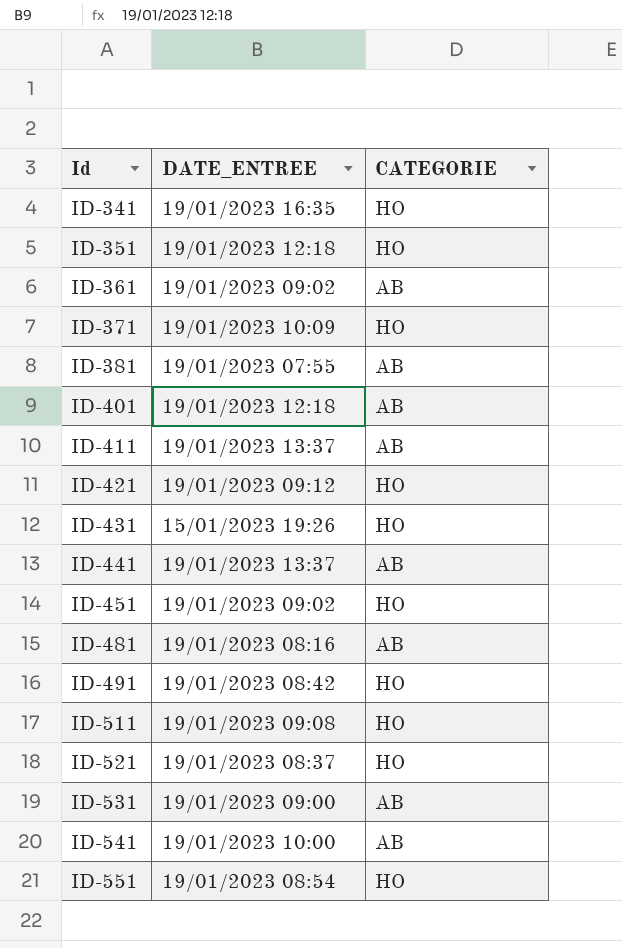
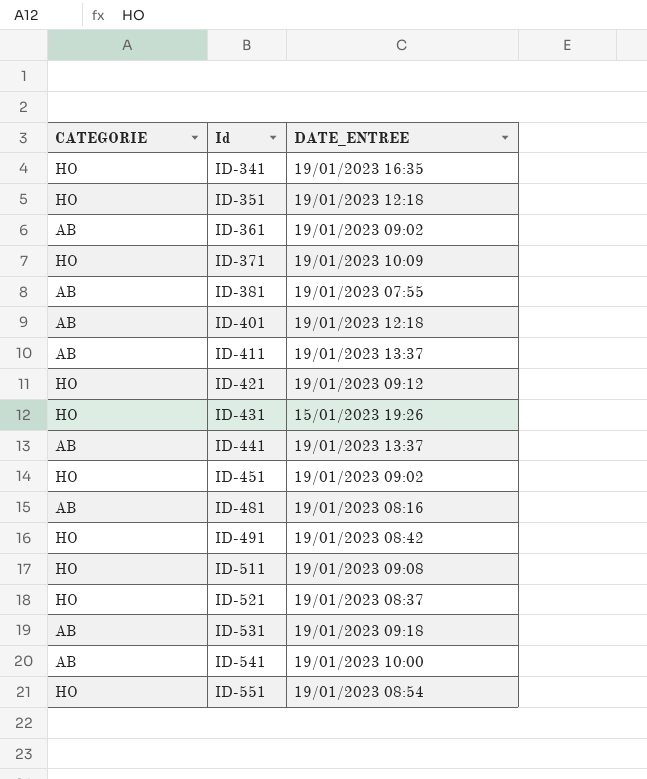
column CATEGORIE | position: 3 -> 1
ID-531 | DATE_ENTREE: 19/01/2023 09:00 -> 19/01/2023 09:18

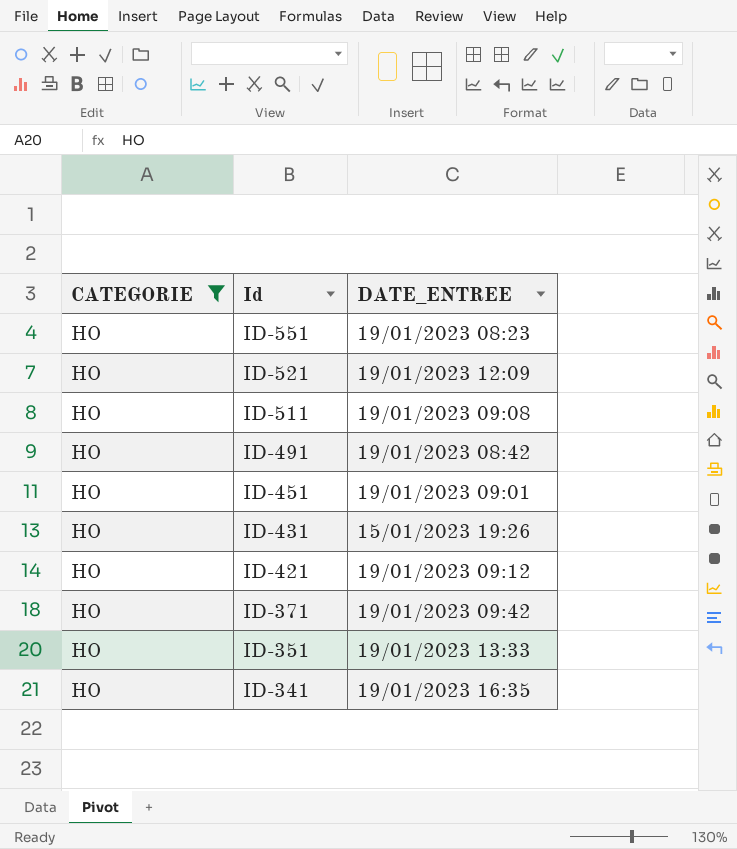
filter: none -> CATEGORIE = HO
row order: Id ascending -> Id descending
ID-551 | DATE_ENTREE: 19/01/2023 08:54 -> 19/01/2023 08:23
ID-521 | DATE_ENTREE: 19/01/2023 08:37 -> 19/01/2023 12:09
ID-451 | DATE_ENTREE: 19/01/2023 09:02 -> 19/01/2023 09:01
ID-371 | DATE_ENTREE: 19/01/2023 10:09 -> 19/01/2023 09:42
ID-351 | DATE_ENTREE: 19/01/2023 12:18 -> 19/01/2023 13:33

